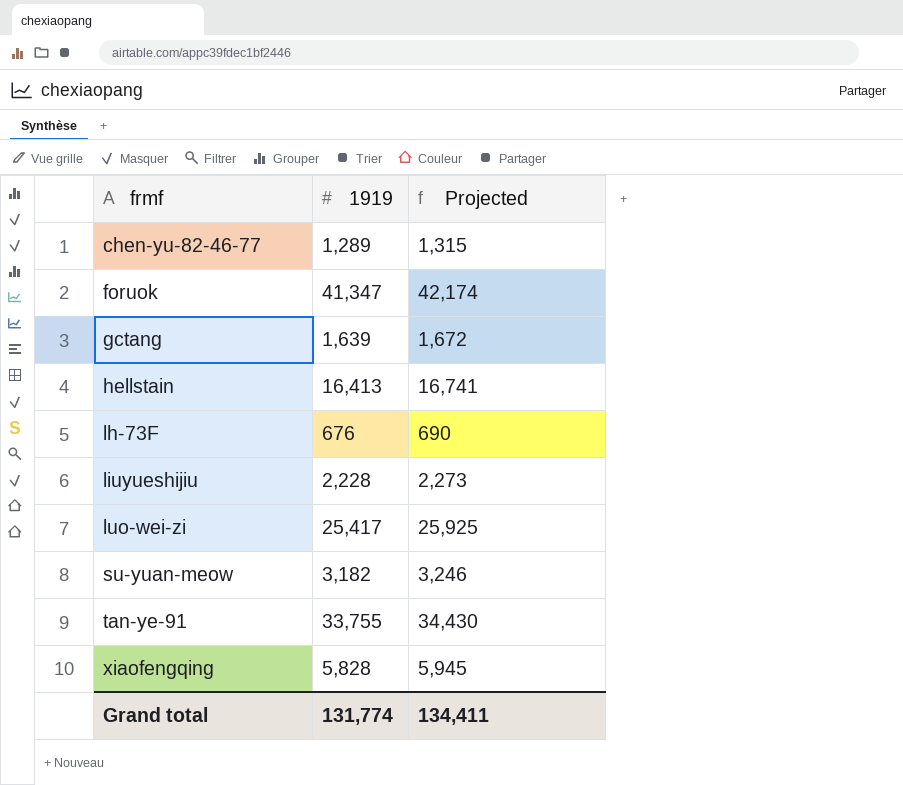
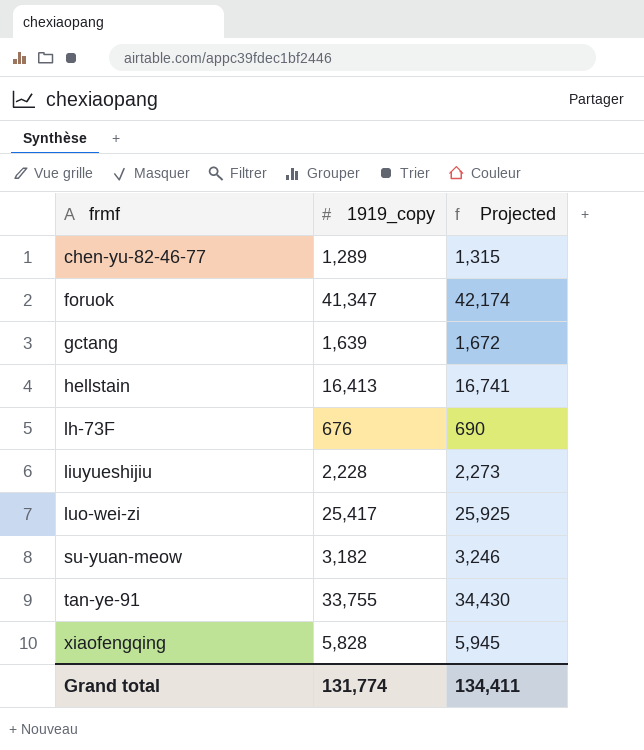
column name: 1919 -> 1919_copy

